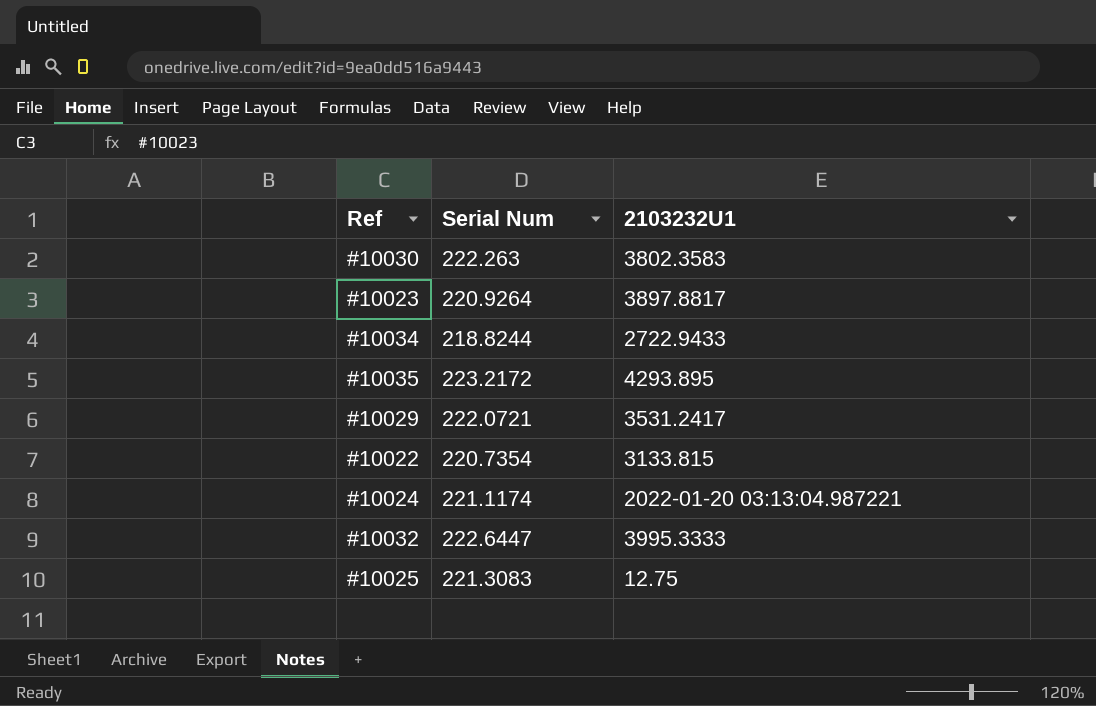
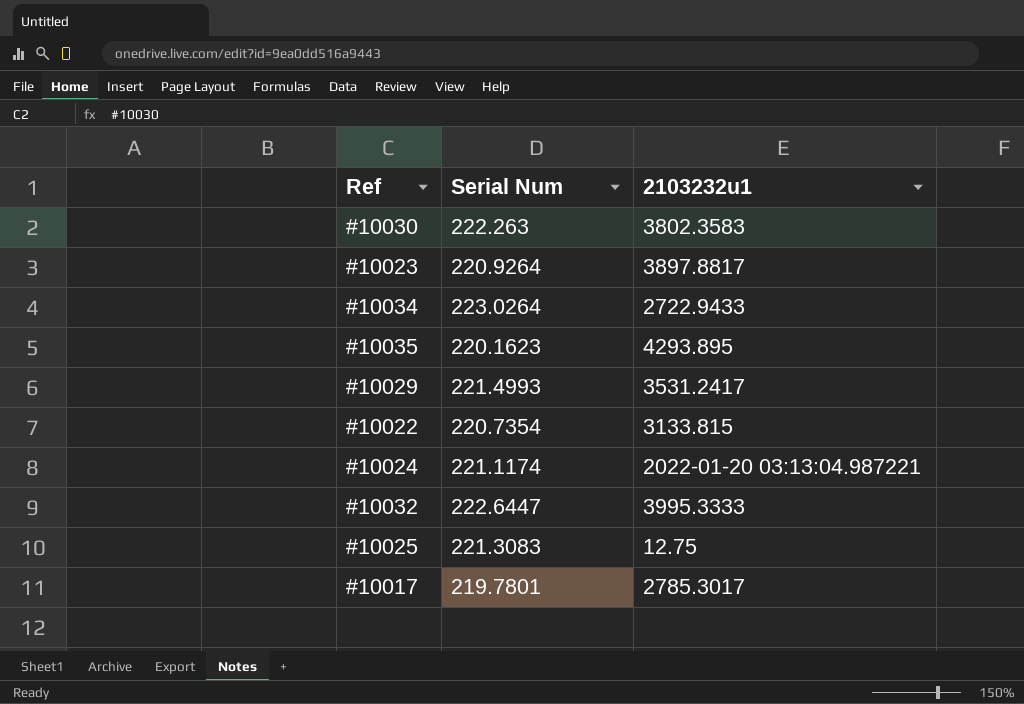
column name: 2103232U1 -> 2103232u1
#10034 | Serial Num: 218.8244 -> 223.0264
#10035 | Serial Num: 223.2172 -> 220.1623
#10029 | Serial Num: 222.0721 -> 221.4993
row #10017: none -> 219.7801 | 2785.3017

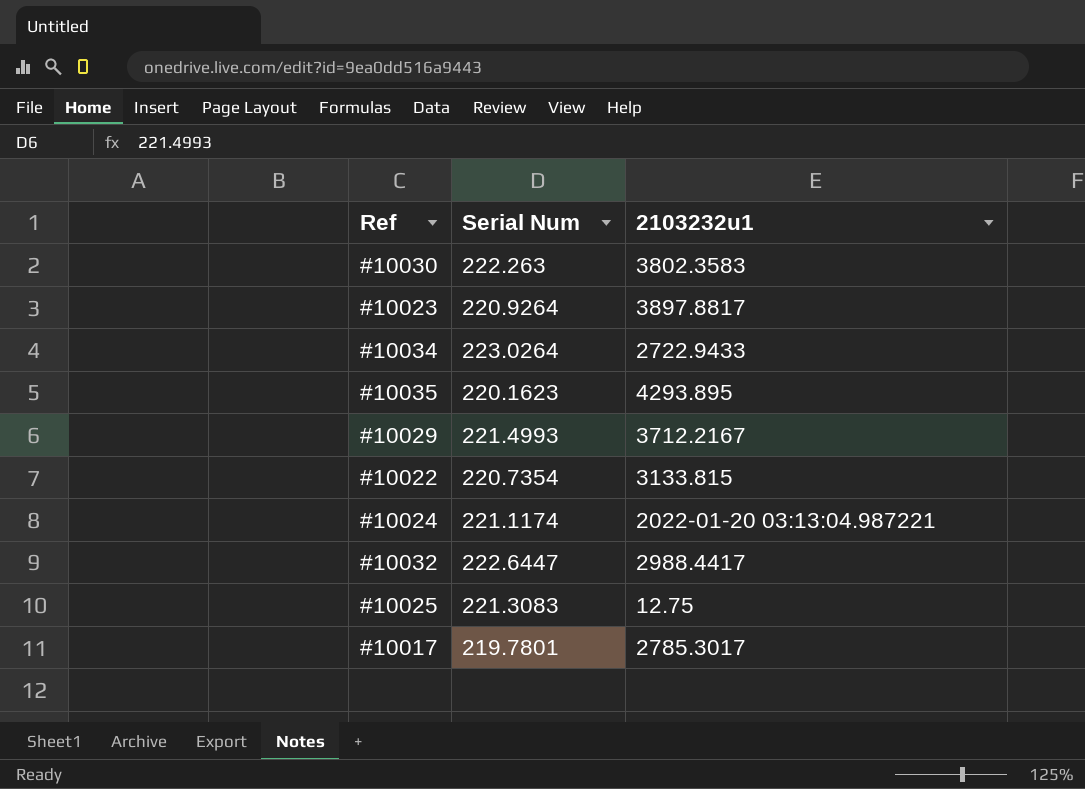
#10029 | 2103232u1: 3531.2417 -> 3712.2167
#10032 | 2103232u1: 3995.3333 -> 2988.4417

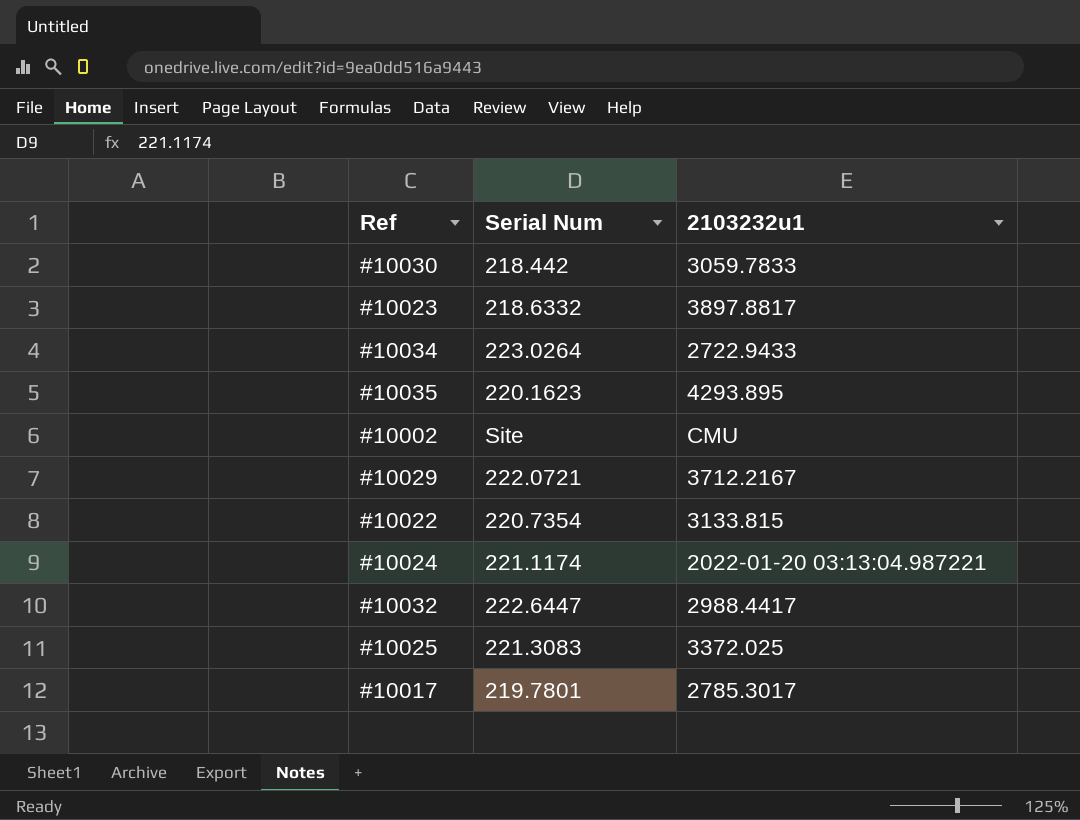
#10030 | Serial Num: 222.263 -> 218.442
#10030 | 2103232u1: 3802.3583 -> 3059.7833
#10023 | Serial Num: 220.9264 -> 218.6332
row #10002: none -> Site | CMU
#10029 | Serial Num: 221.4993 -> 222.0721
#10025 | 2103232u1: 12.75 -> 3372.025

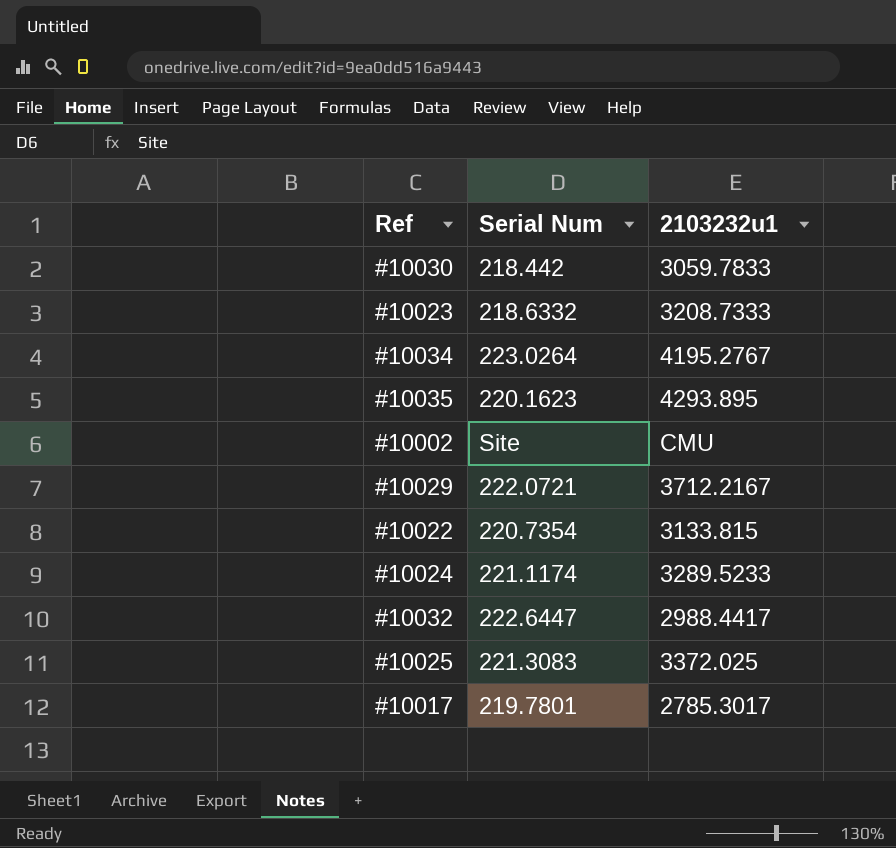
#10023 | 2103232u1: 3897.8817 -> 3208.7333
#10034 | 2103232u1: 2722.9433 -> 4195.2767
#10024 | 2103232u1: 2022-01-20 03:13:04.987221 -> 3289.5233

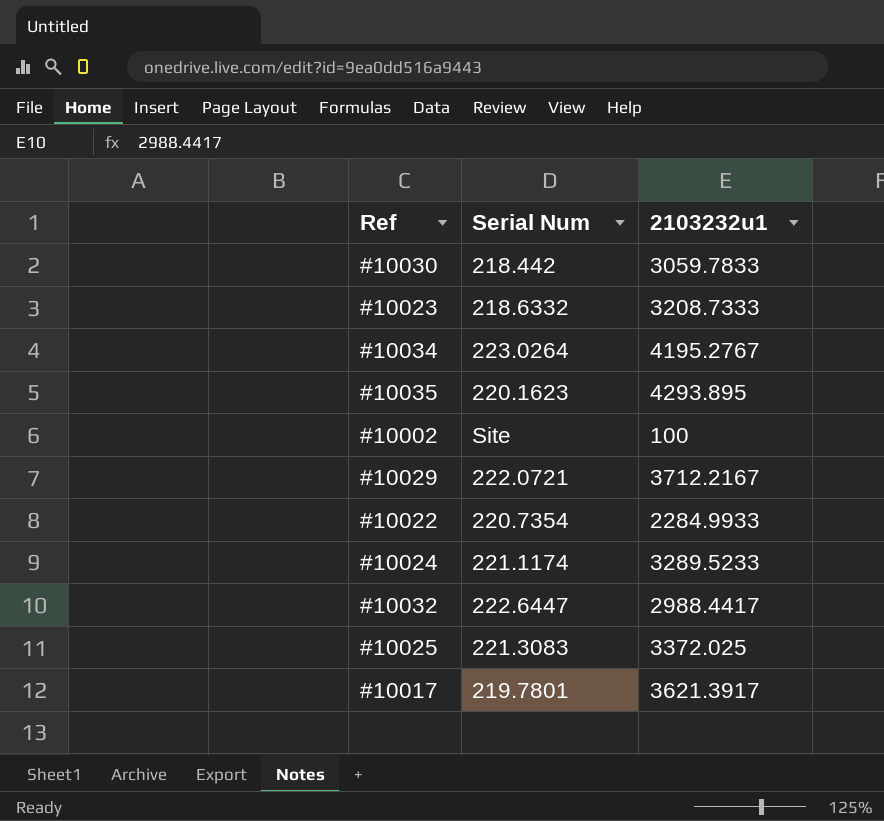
#10002 | 2103232u1: CMU -> 100
#10022 | 2103232u1: 3133.815 -> 2284.9933
#10017 | 2103232u1: 2785.3017 -> 3621.3917

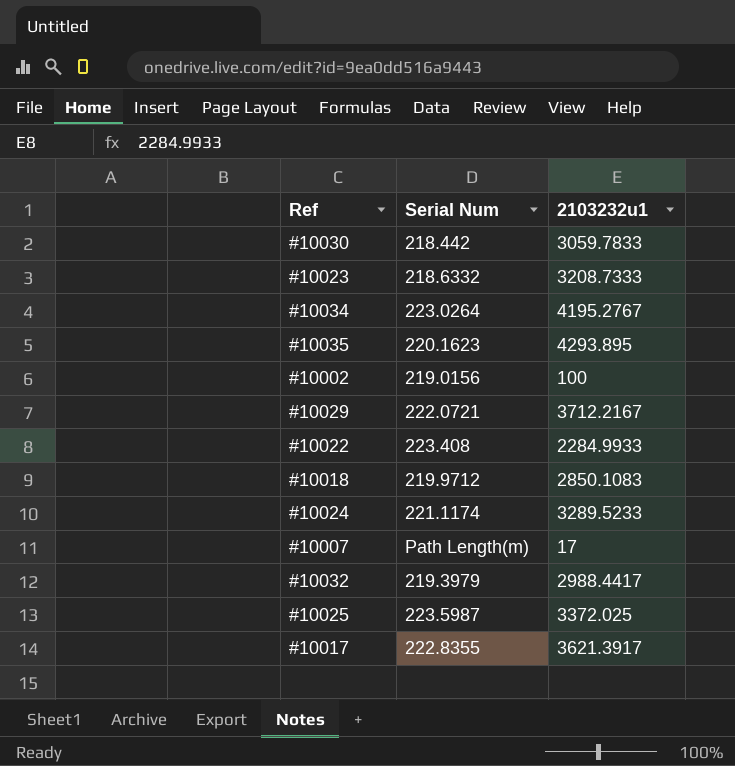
#10002 | Serial Num: Site -> 219.0156
#10022 | Serial Num: 220.7354 -> 223.408
row #10018: none -> 219.9712 | 2850.1083
row #10007: none -> Path Length(m) | 17
#10032 | Serial Num: 222.6447 -> 219.3979
#10025 | Serial Num: 221.3083 -> 223.5987
#10017 | Serial Num: 219.7801 -> 222.8355

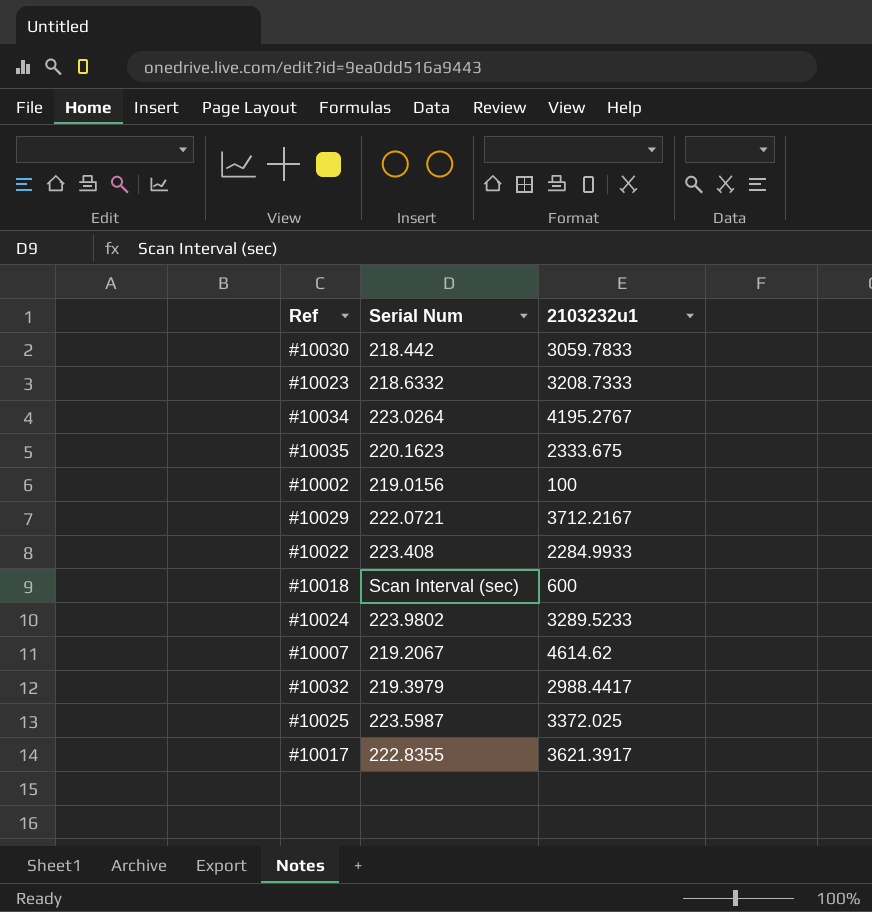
#10035 | 2103232u1: 4293.895 -> 2333.675
#10018 | Serial Num: 219.9712 -> Scan Interval (sec)
#10018 | 2103232u1: 2850.1083 -> 600
#10024 | Serial Num: 221.1174 -> 223.9802
#10007 | Serial Num: Path Length(m) -> 219.2067
#10007 | 2103232u1: 17 -> 4614.62

